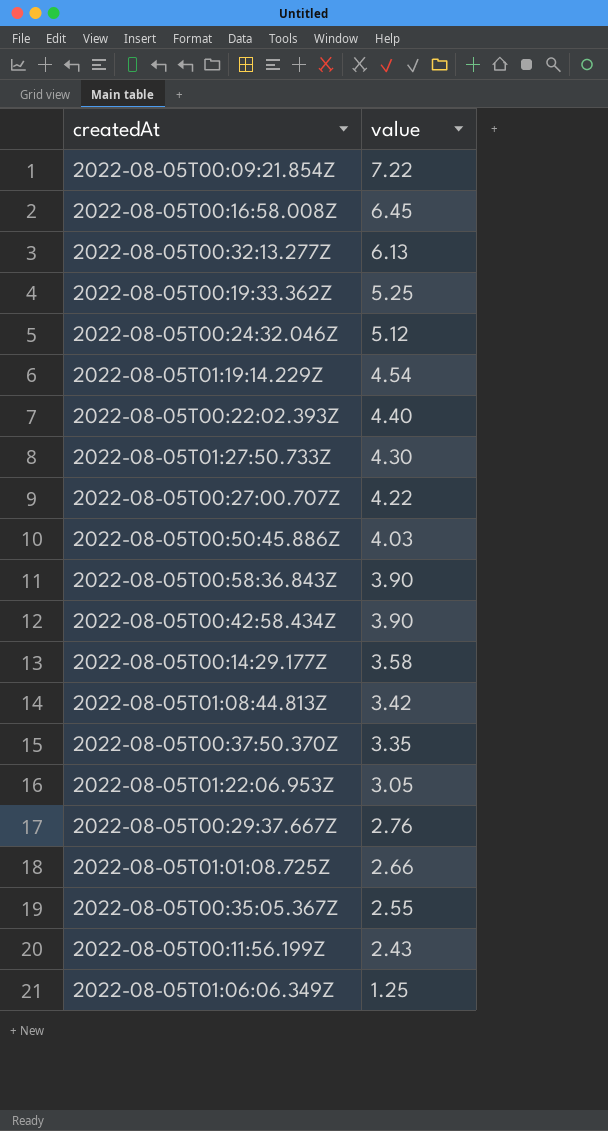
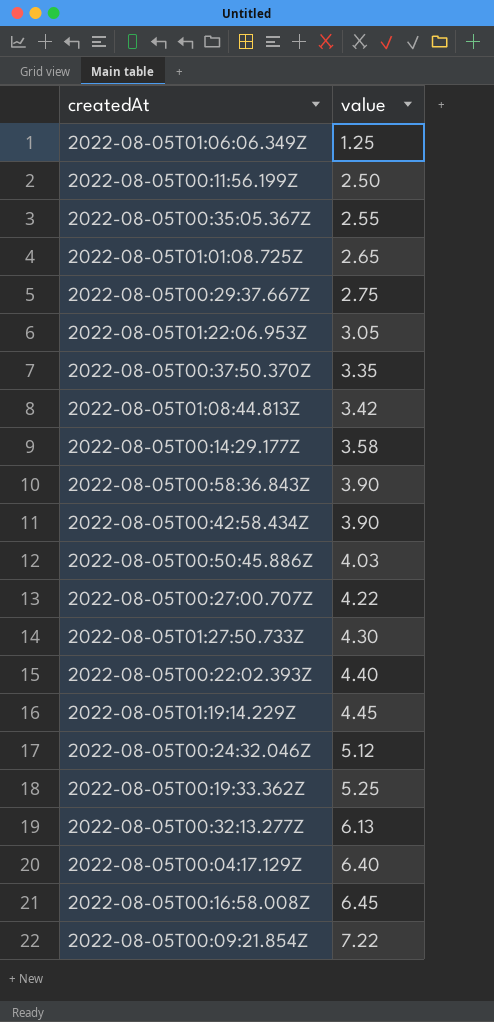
row order: value descending -> value ascending
2022-08-05T00:11:56.199Z | value: 2.43 -> 2.50
2022-08-05T01:01:08.725Z | value: 2.66 -> 2.65
2022-08-05T00:29:37.667Z | value: 2.76 -> 2.75
2022-08-05T01:19:14.229Z | value: 4.54 -> 4.45
row 2022-08-05T00:04:17.129Z: none -> 6.40

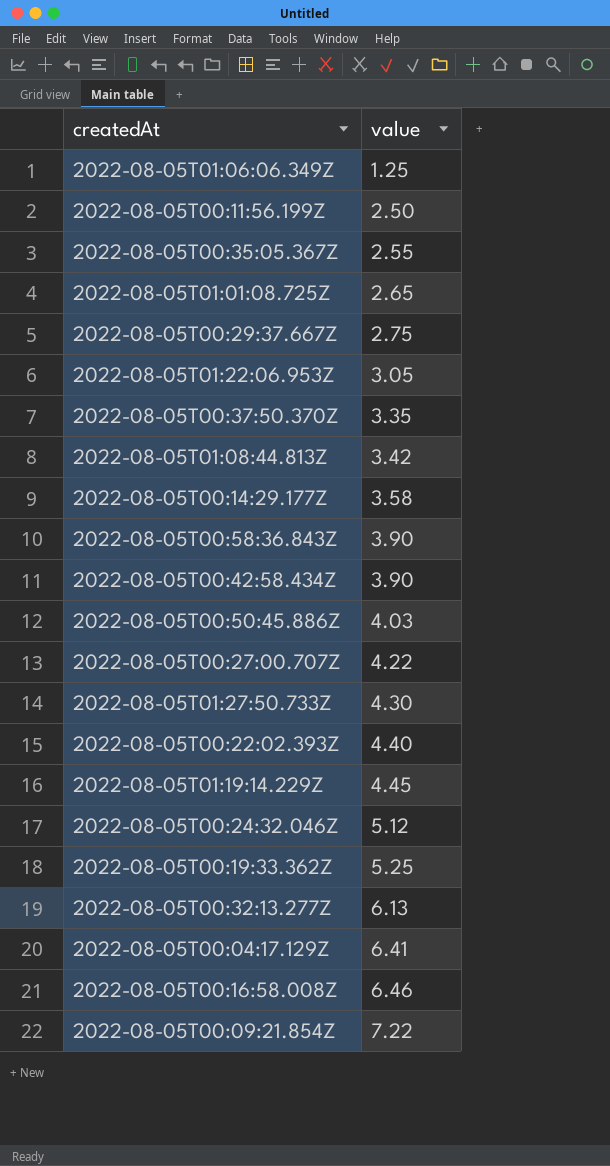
2022-08-05T00:04:17.129Z | value: 6.40 -> 6.41
2022-08-05T00:16:58.008Z | value: 6.45 -> 6.46

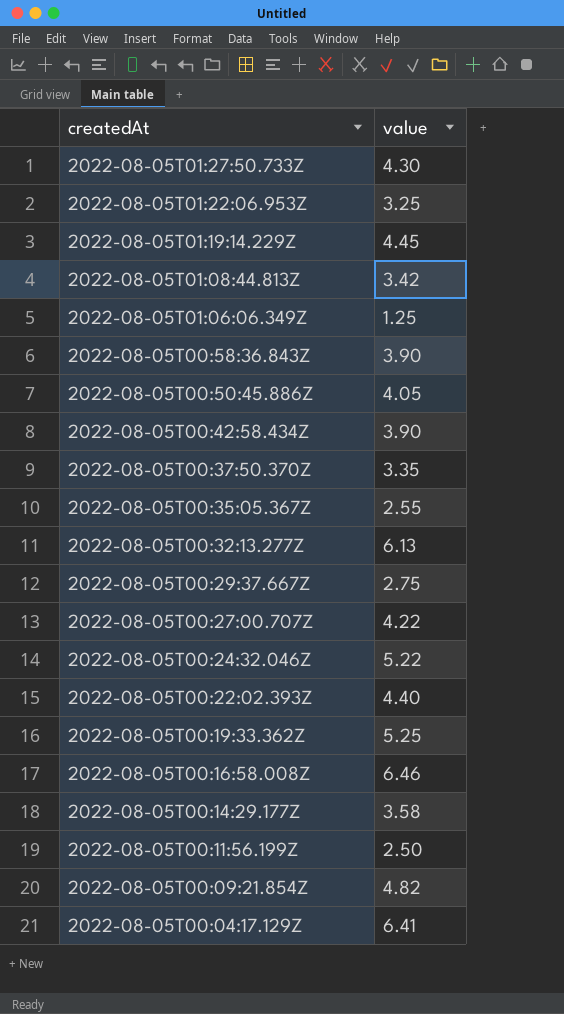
row order: value ascending -> createdAt descending
row 2022-08-05T01:01:08.725Z: 2.65 -> none
2022-08-05T01:22:06.953Z | value: 3.05 -> 3.25
2022-08-05T00:50:45.886Z | value: 4.03 -> 4.05
2022-08-05T00:24:32.046Z | value: 5.12 -> 5.22
2022-08-05T00:09:21.854Z | value: 7.22 -> 4.82

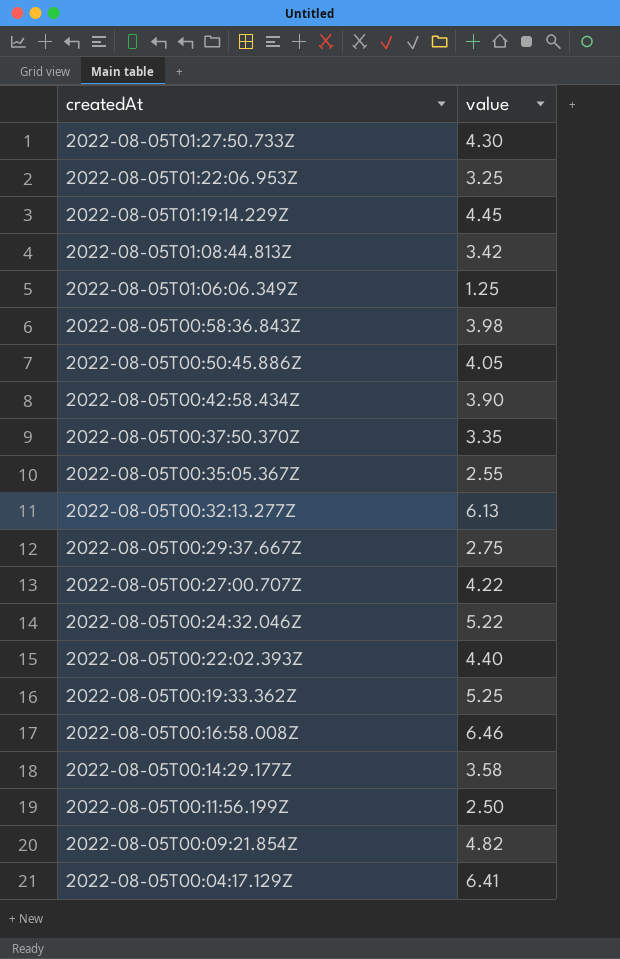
2022-08-05T00:58:36.843Z | value: 3.90 -> 3.98

